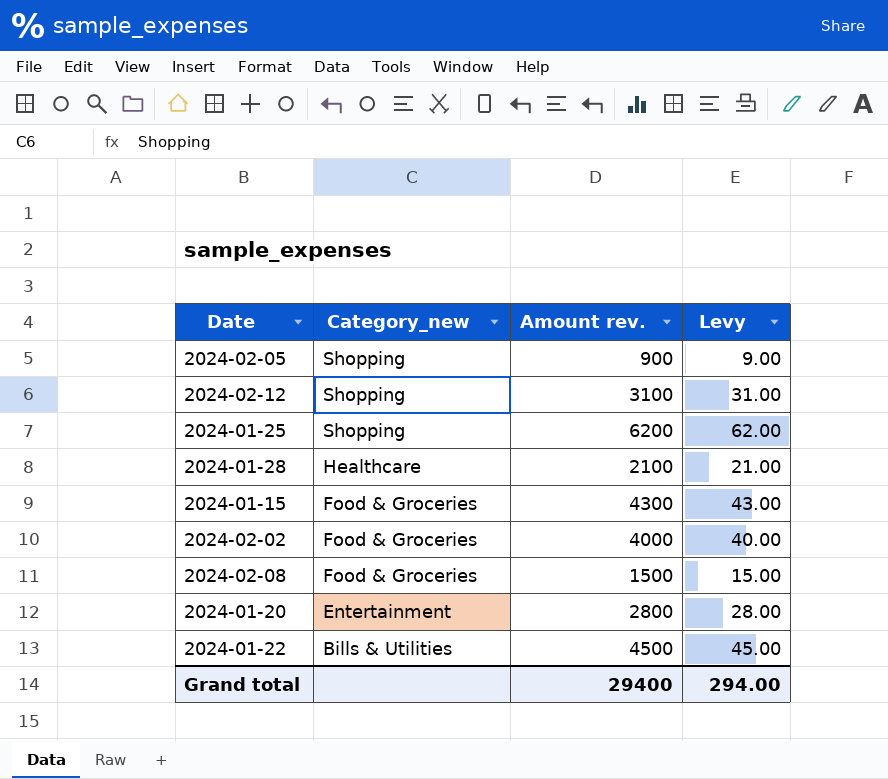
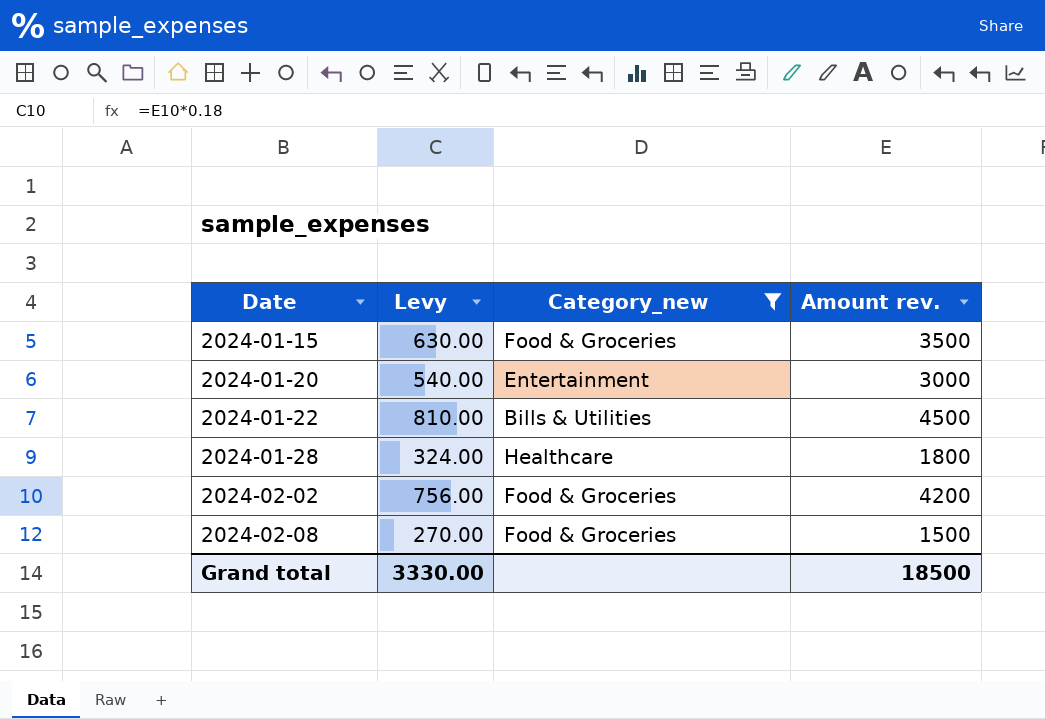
filter: none -> Category_new != Shopping
row order: Category_new descending -> Date ascending
column Levy | formula: [Amount rev.] * 0.01 -> [Amount rev.] * 0.18
column Levy | position: 4 -> 2
2024-01-15 | Amount rev.: 4300 -> 3500
2024-01-20 | Amount rev.: 2800 -> 3000
2024-01-28 | Amount rev.: 2100 -> 1800
2024-02-02 | Amount rev.: 4000 -> 4200
Grand total | Levy: 294.00 -> 3330.00
Grand total | Amount rev.: 29400 -> 18500

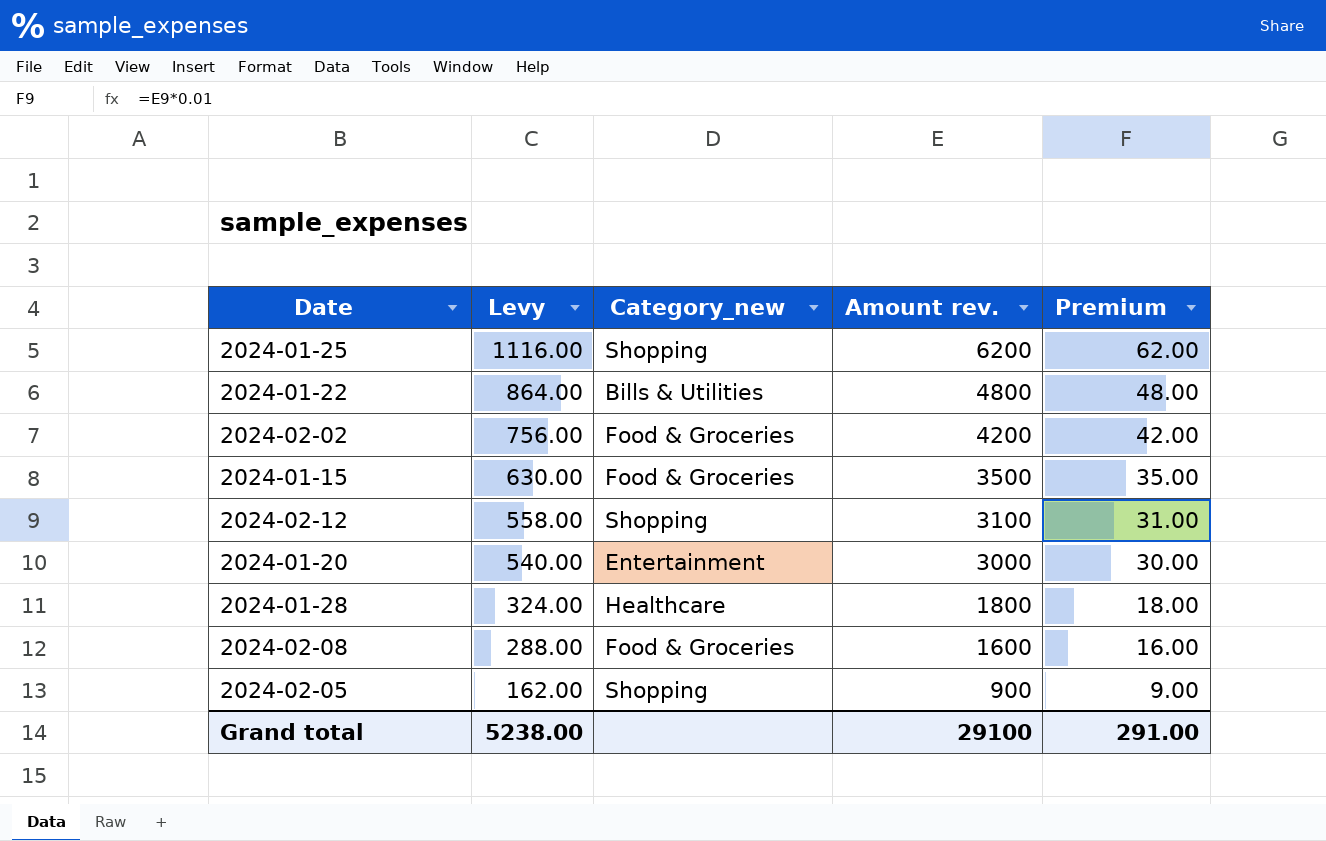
filter: Category_new != Shopping -> none
row order: Date ascending -> Levy descending
column Premium | formula: none -> [Amount rev.] * 0.01
2024-01-22 | Levy: 810.00 -> 864.00
2024-01-22 | Amount rev.: 4500 -> 4800
2024-02-08 | Levy: 270.00 -> 288.00
2024-02-08 | Amount rev.: 1500 -> 1600
Grand total | Levy: 3330.00 -> 5238.00
Grand total | Amount rev.: 18500 -> 29100

